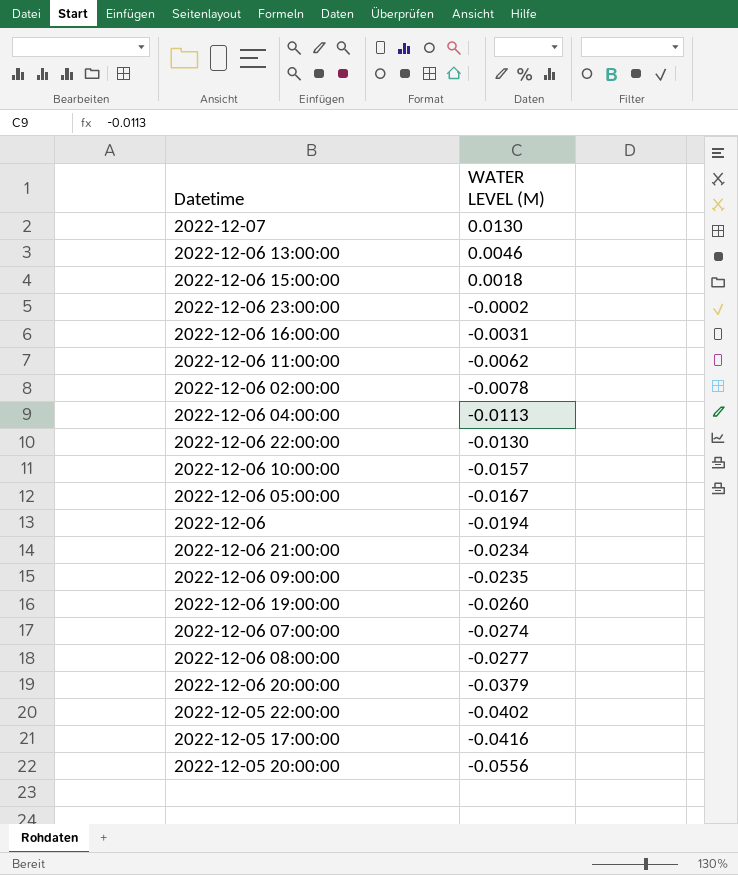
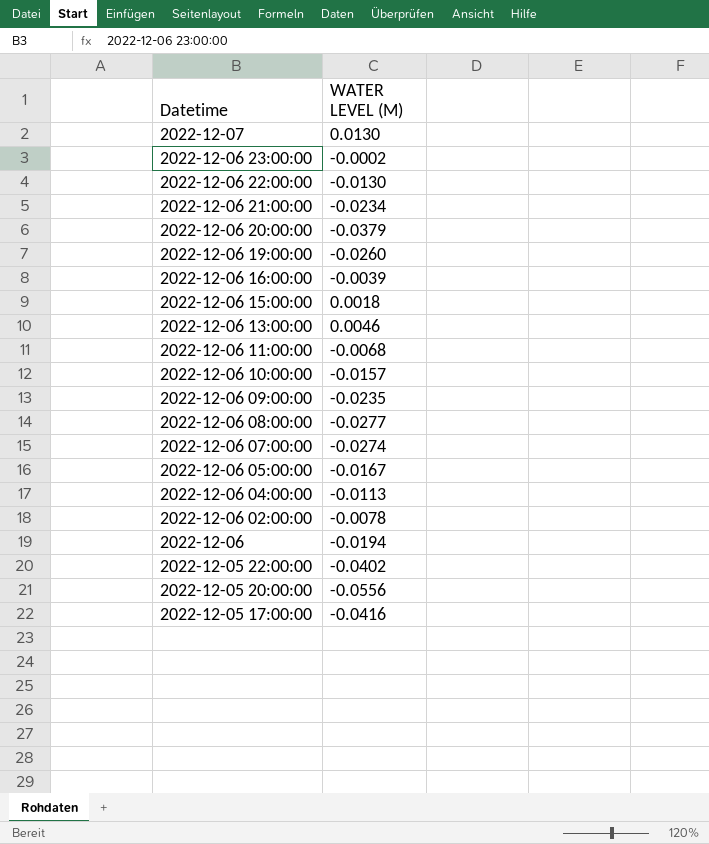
row order: WATER LEVEL (M) descending -> Datetime descending
2022-12-06 16:00:00 | WATER LEVEL (M): -0.0031 -> -0.0039
2022-12-06 11:00:00 | WATER LEVEL (M): -0.0062 -> -0.0068

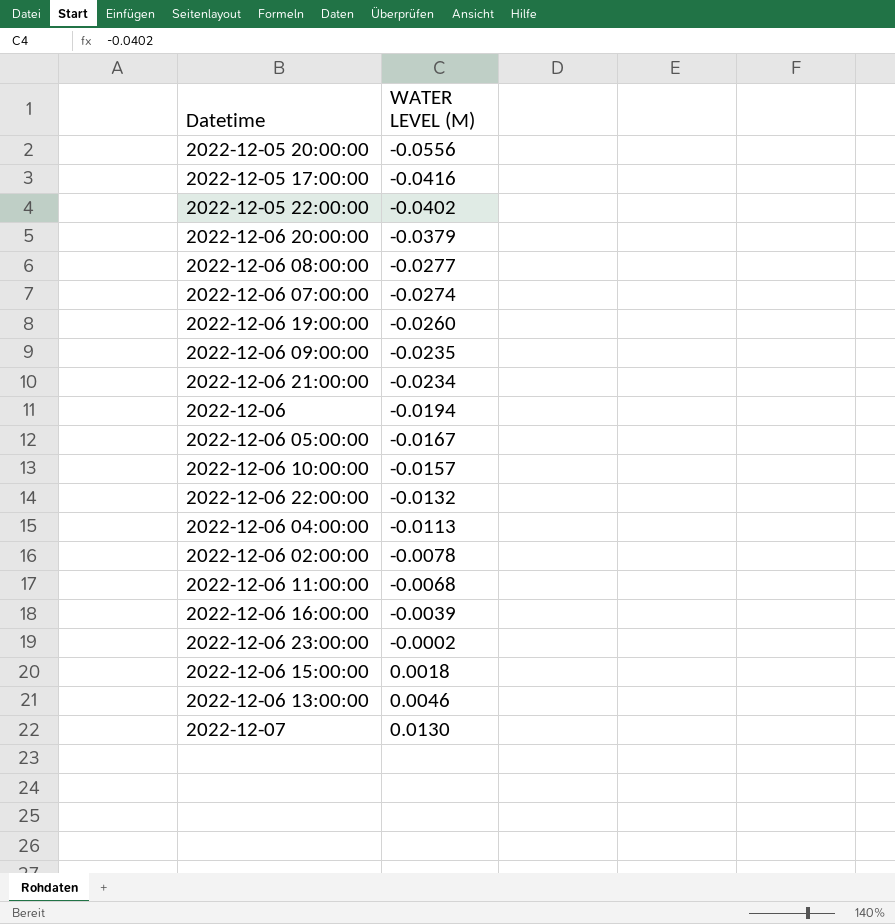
row order: Datetime descending -> WATER LEVEL (M) ascending
2022-12-06 22:00:00 | WATER LEVEL (M): -0.0130 -> -0.0132

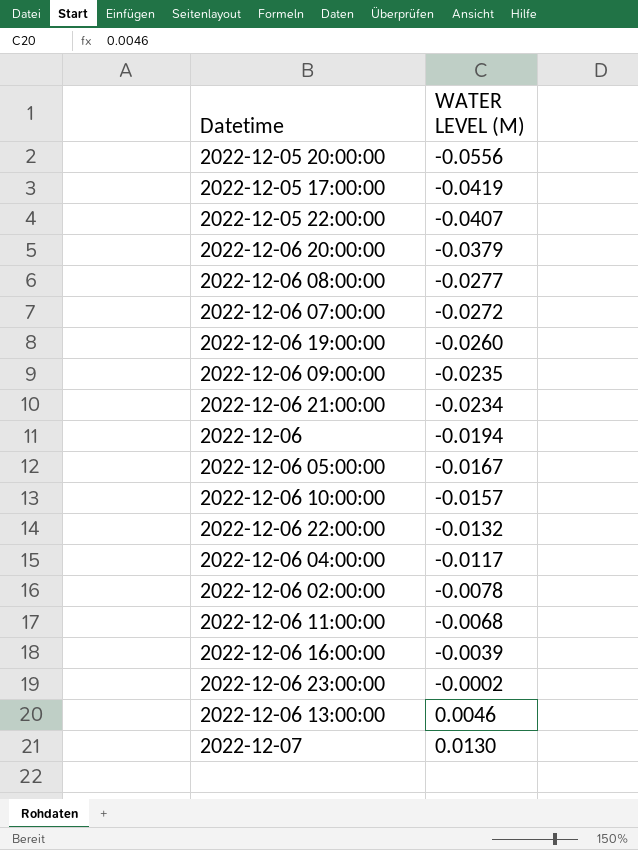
row 2022-12-06 15:00:00: 0.0018 -> none
2022-12-05 17:00:00 | WATER LEVEL (M): -0.0416 -> -0.0419
2022-12-05 22:00:00 | WATER LEVEL (M): -0.0402 -> -0.0407
2022-12-06 07:00:00 | WATER LEVEL (M): -0.0274 -> -0.0272
2022-12-06 04:00:00 | WATER LEVEL (M): -0.0113 -> -0.0117

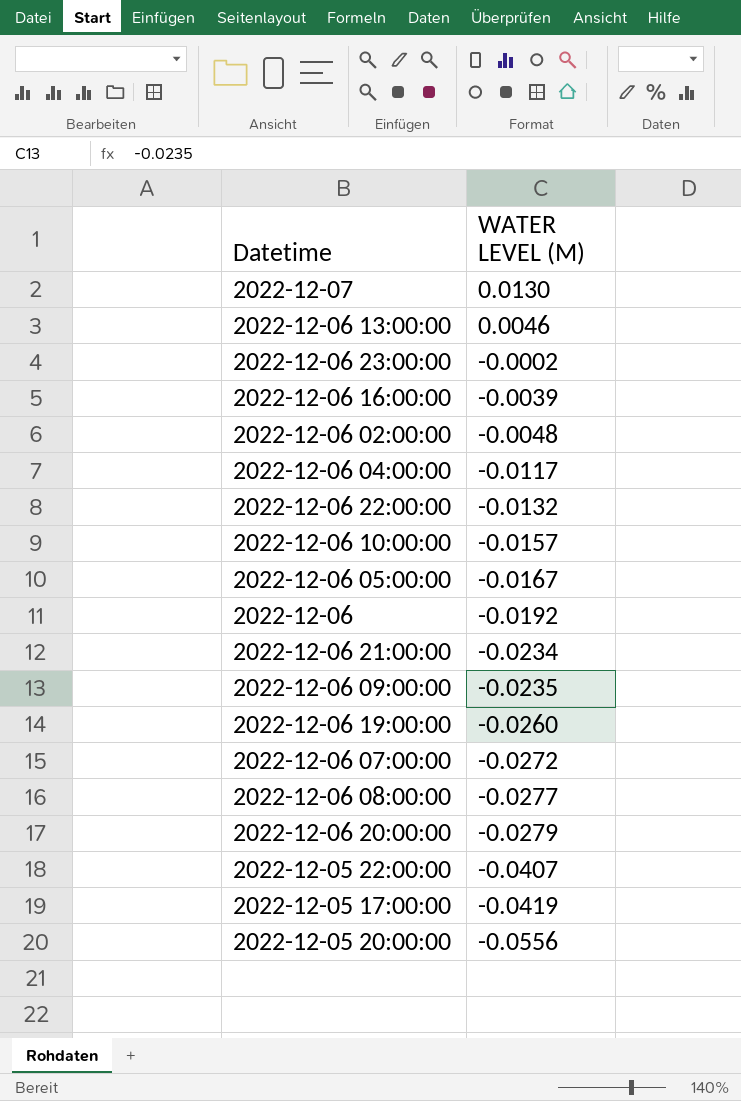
row order: WATER LEVEL (M) ascending -> WATER LEVEL (M) descending
row 2022-12-06 11:00:00: -0.0068 -> none
2022-12-06 02:00:00 | WATER LEVEL (M): -0.0078 -> -0.0048
2022-12-06 | WATER LEVEL (M): -0.0194 -> -0.0192
2022-12-06 20:00:00 | WATER LEVEL (M): -0.0379 -> -0.0279

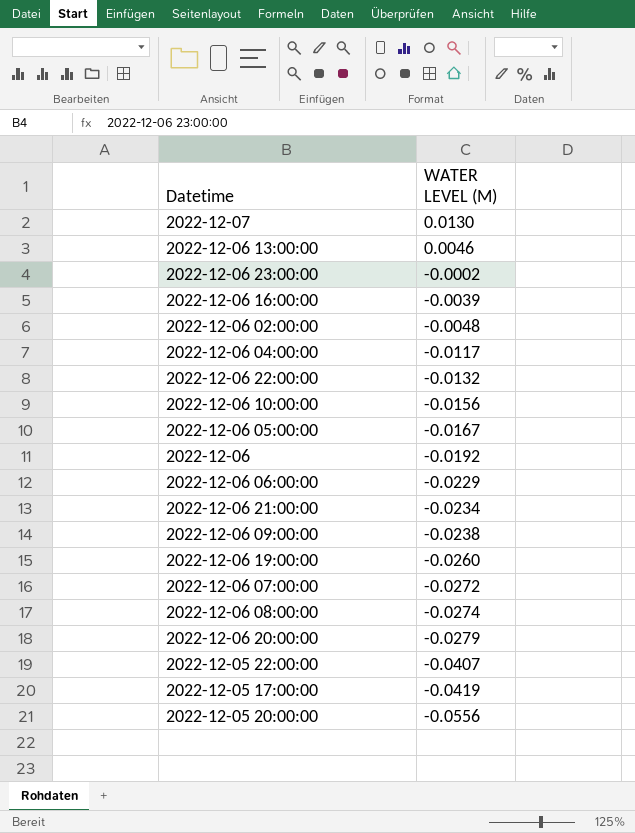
2022-12-06 10:00:00 | WATER LEVEL (M): -0.0157 -> -0.0156
row 2022-12-06 06:00:00: none -> -0.0229
2022-12-06 09:00:00 | WATER LEVEL (M): -0.0235 -> -0.0238
2022-12-06 08:00:00 | WATER LEVEL (M): -0.0277 -> -0.0274

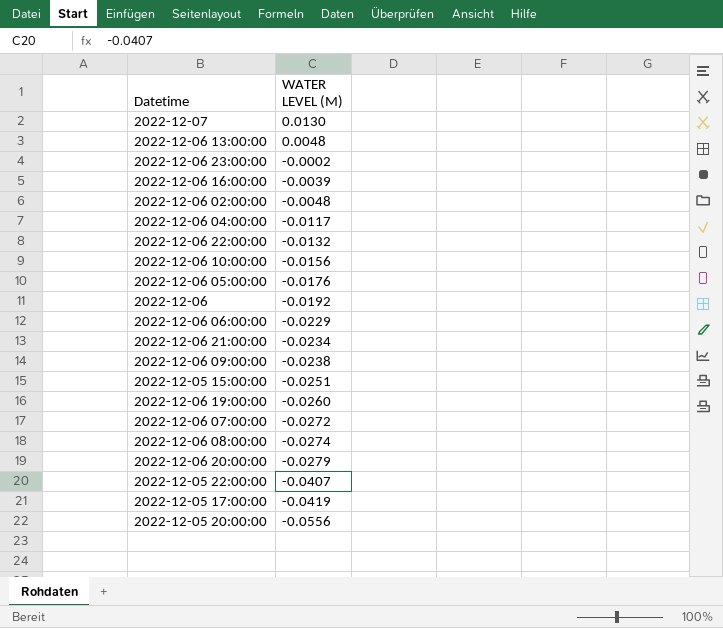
2022-12-06 13:00:00 | WATER LEVEL (M): 0.0046 -> 0.0048
2022-12-06 05:00:00 | WATER LEVEL (M): -0.0167 -> -0.0176
row 2022-12-05 15:00:00: none -> -0.0251

